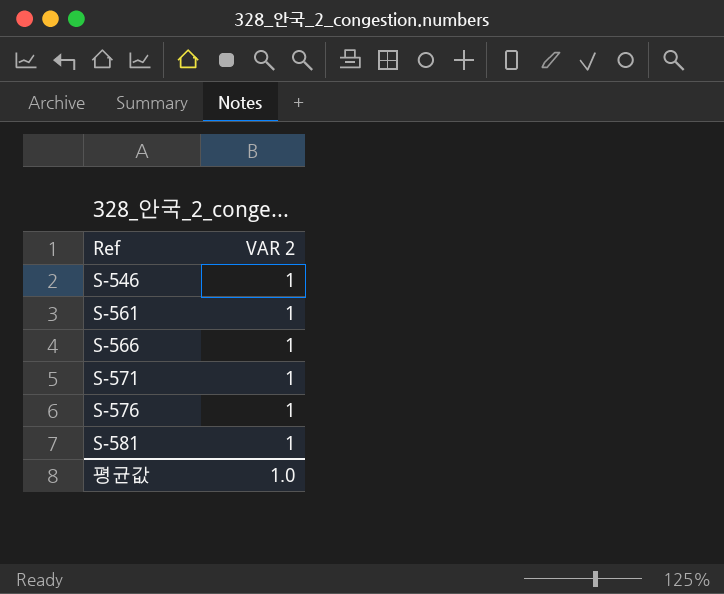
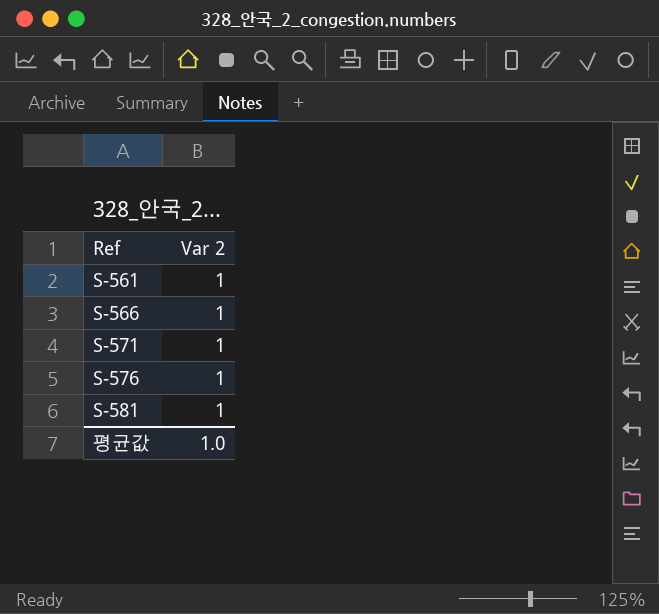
column name: VAR 2 -> Var 2
row S-546: 1 -> none

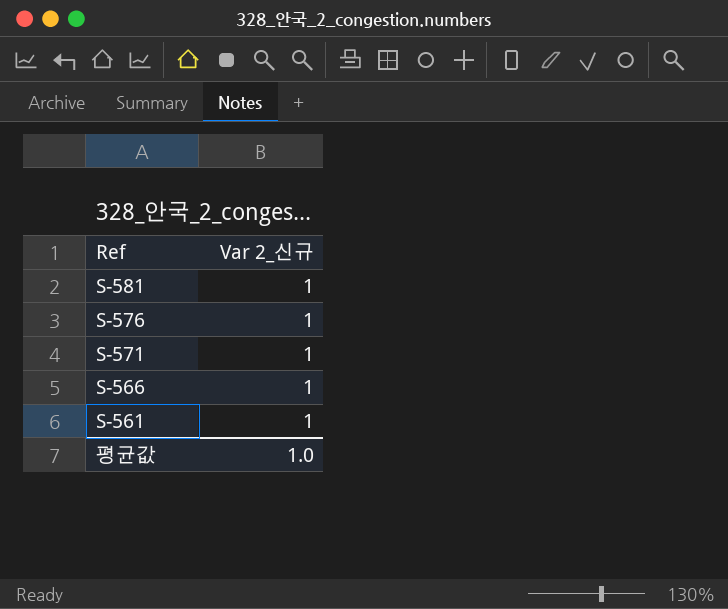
row order: Ref ascending -> Ref descending
column name: Var 2 -> Var 2_신규

